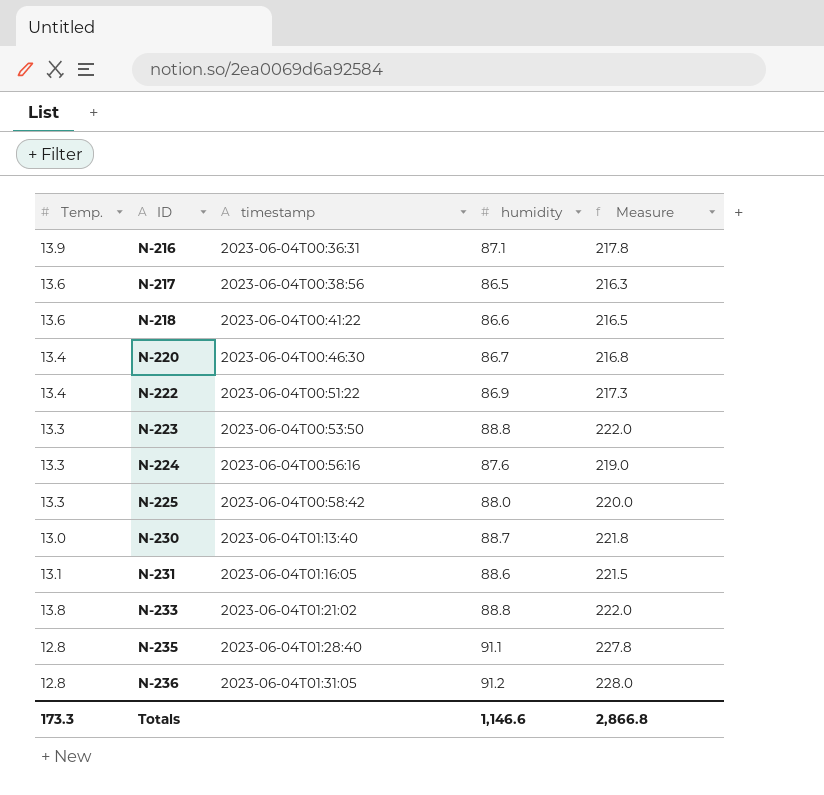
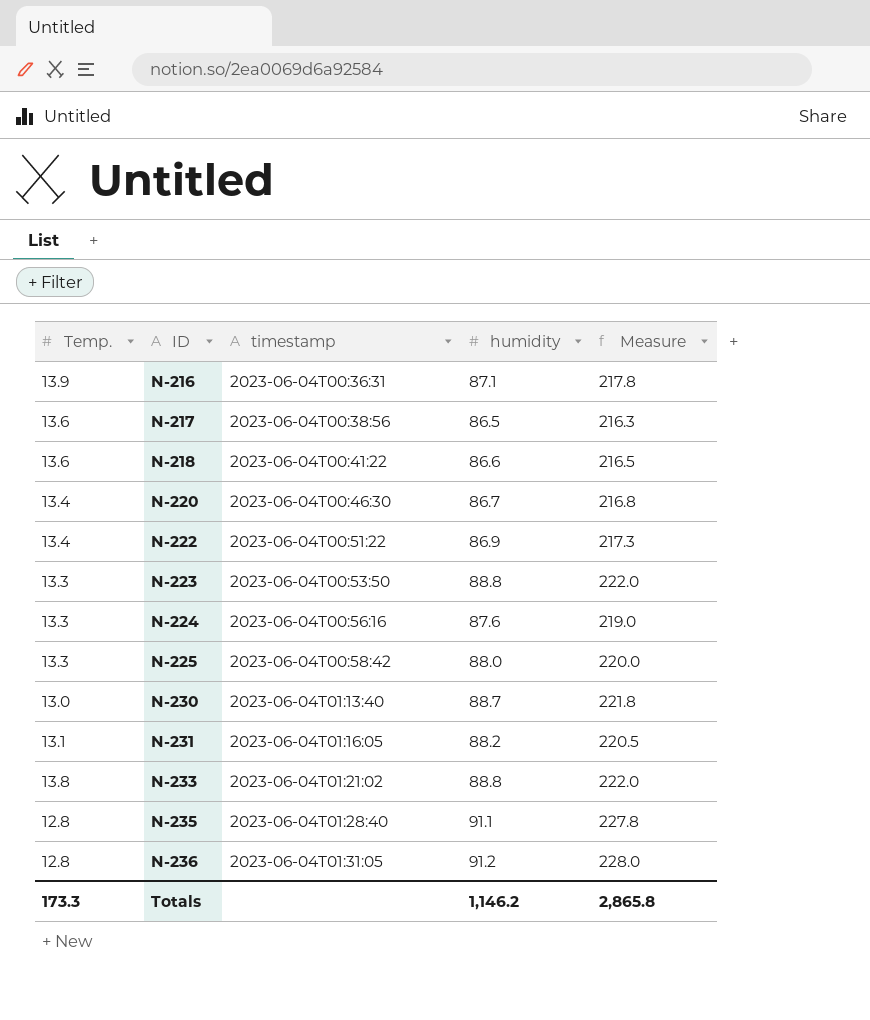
N-231 | humidity: 88.6 -> 88.2
N-231 | Measure: 221.5 -> 220.5
Totals | humidity: 1,146.6 -> 1,146.2
Totals | Measure: 2,866.8 -> 2,865.8

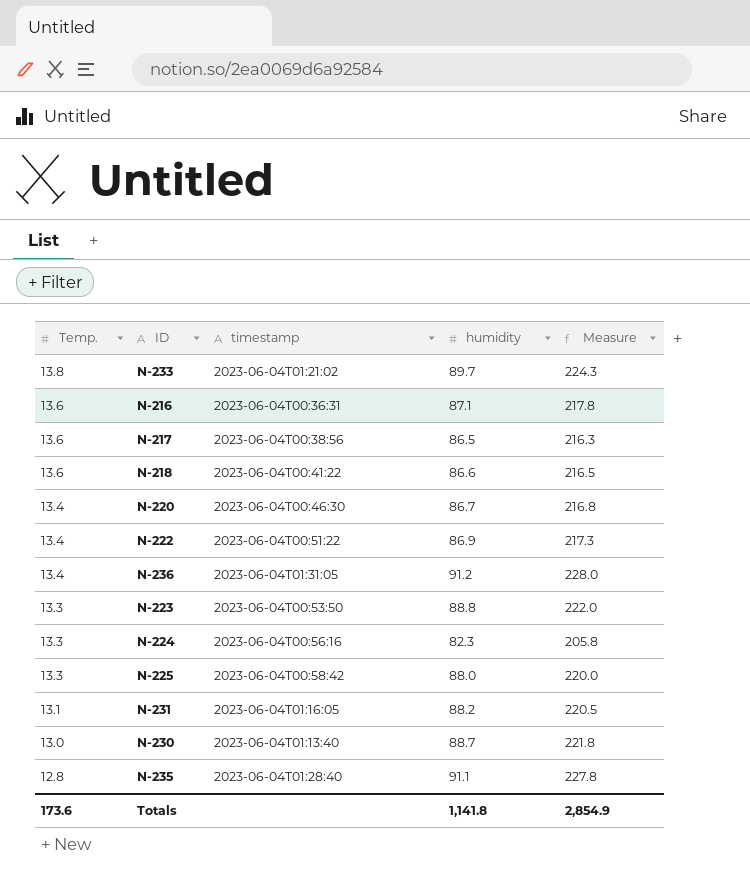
row order: ID ascending -> Temp. descending
N-233 | humidity: 88.8 -> 89.7
N-233 | Measure: 222.0 -> 224.3
N-216 | Temp.: 13.9 -> 13.6
N-236 | Temp.: 12.8 -> 13.4
N-224 | humidity: 87.6 -> 82.3
N-224 | Measure: 219.0 -> 205.8
Totals | Temp.: 173.3 -> 173.6
Totals | humidity: 1,146.2 -> 1,141.8
Totals | Measure: 2,865.8 -> 2,854.9

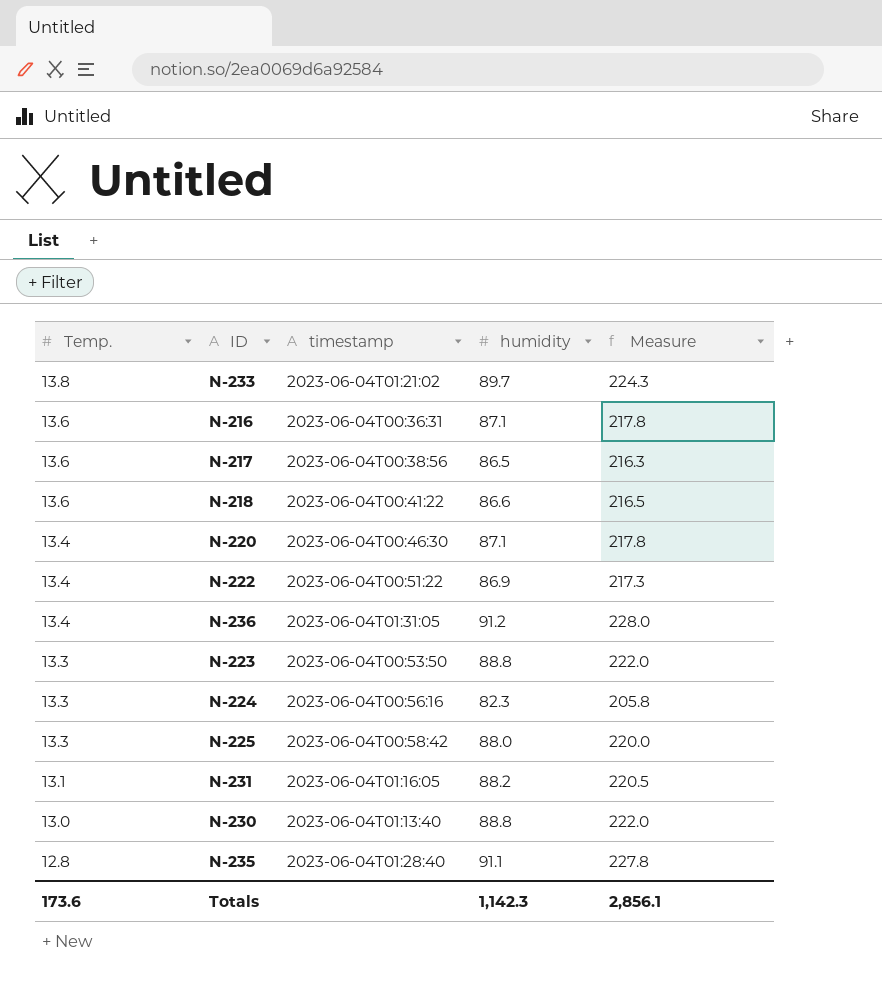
N-220 | humidity: 86.7 -> 87.1
N-220 | Measure: 216.8 -> 217.8
N-230 | humidity: 88.7 -> 88.8
N-230 | Measure: 221.8 -> 222.0
Totals | humidity: 1,141.8 -> 1,142.3
Totals | Measure: 2,854.9 -> 2,856.1

